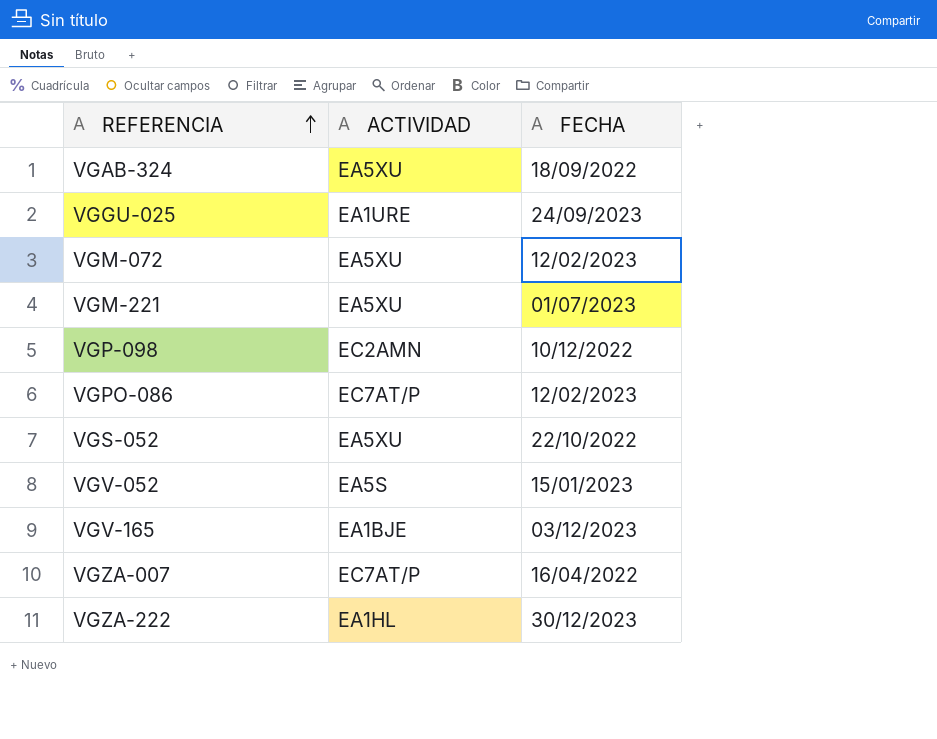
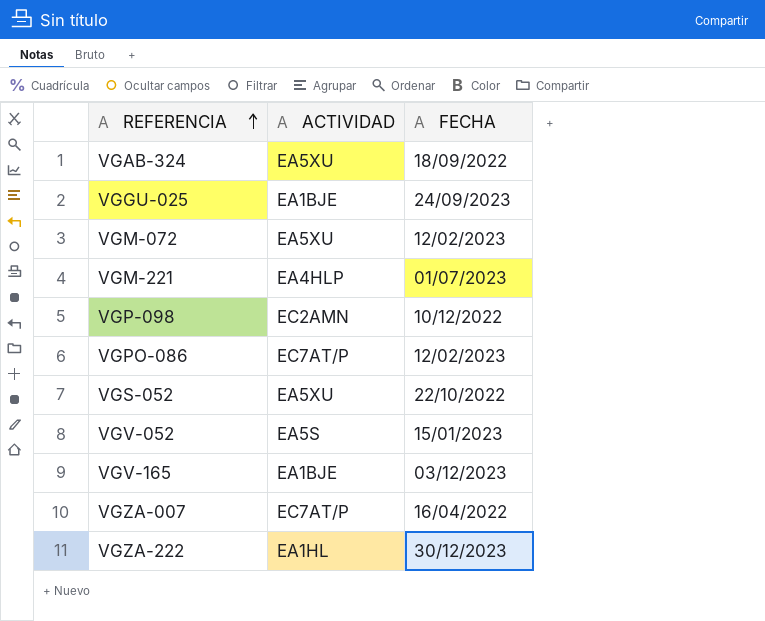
VGGU-025 | ACTIVIDAD: EA1URE -> EA1BJE
VGM-221 | ACTIVIDAD: EA5XU -> EA4HLP

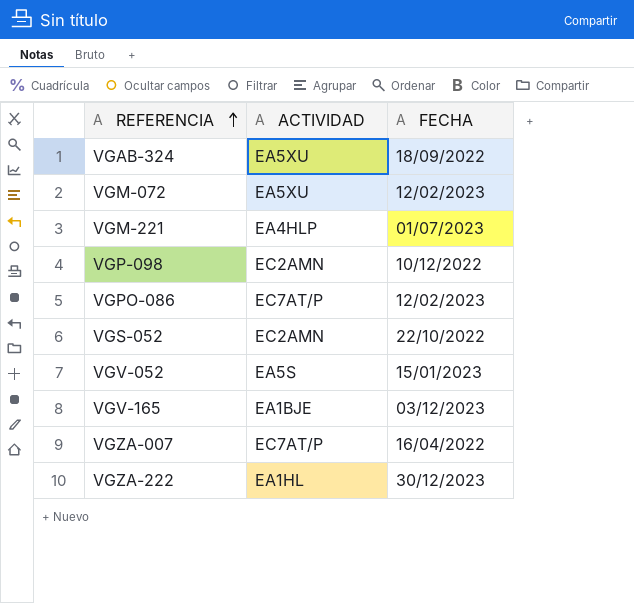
row VGGU-025: EA1BJE | 24/09/2023 -> none
VGS-052 | ACTIVIDAD: EA5XU -> EC2AMN

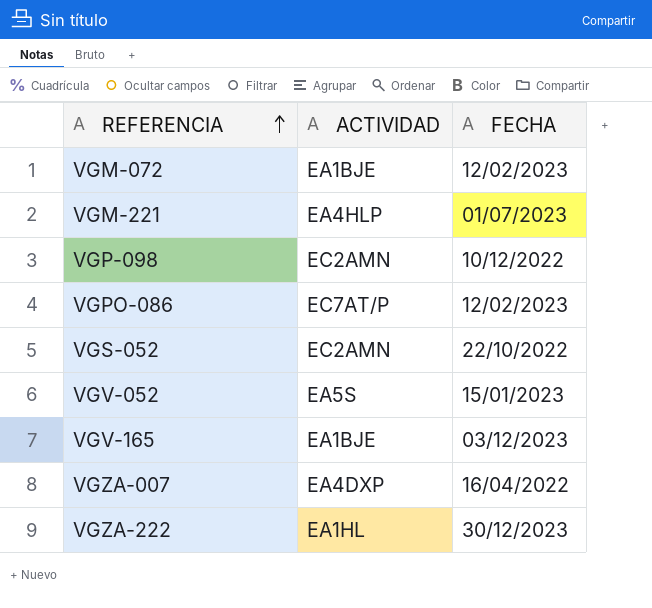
row VGAB-324: EA5XU | 18/09/2022 -> none
VGM-072 | ACTIVIDAD: EA5XU -> EA1BJE
VGZA-007 | ACTIVIDAD: EC7AT/P -> EA4DXP

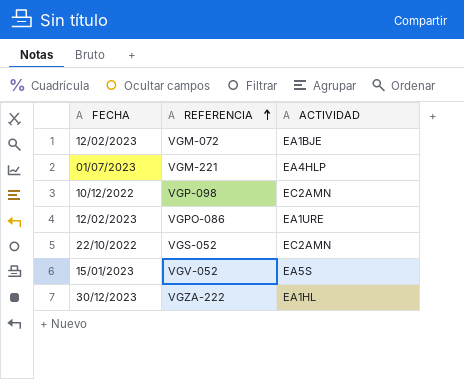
column FECHA | position: 3 -> 1
row VGV-165: EA1BJE | 03/12/2023 -> none
row VGZA-007: EA4DXP | 16/04/2022 -> none
VGPO-086 | ACTIVIDAD: EC7AT/P -> EA1URE

